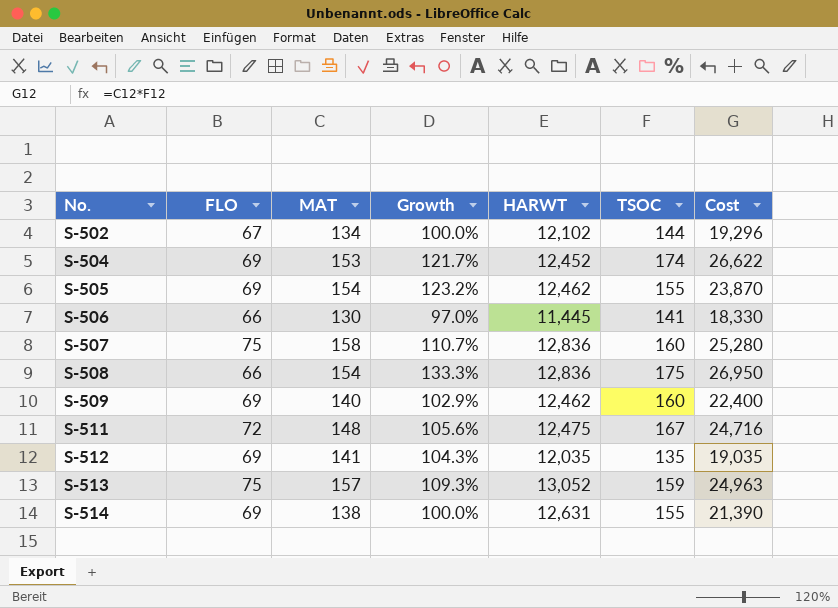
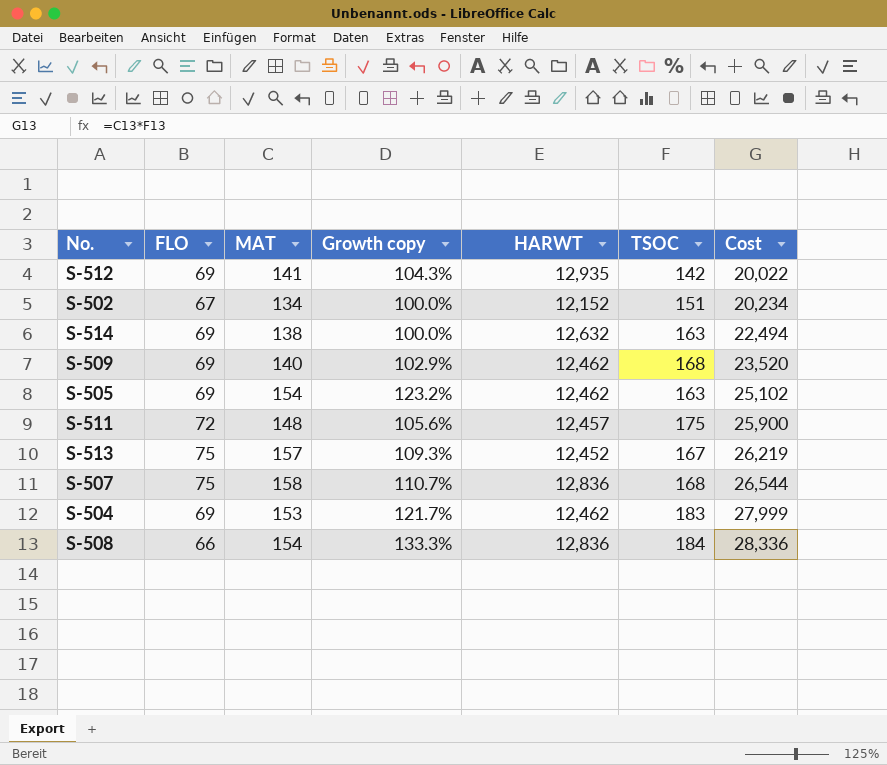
row order: No. ascending -> Cost ascending
column name: Growth -> Growth copy
row S-506: 66 | 130 | 97.0% | 11,445 | 141 | 18,330 -> none
S-512 | HARWT: 12,035 -> 12,935
S-512 | TSOC: 135 -> 142
S-512 | Cost: 19,035 -> 20,022
S-502 | HARWT: 12,102 -> 12,152
S-502 | TSOC: 144 -> 151
S-502 | Cost: 19,296 -> 20,234
S-514 | HARWT: 12,631 -> 12,632
S-514 | TSOC: 155 -> 163
S-514 | Cost: 21,390 -> 22,494
S-509 | TSOC: 160 -> 168
S-509 | Cost: 22,400 -> 23,520
S-505 | TSOC: 155 -> 163
S-505 | Cost: 23,870 -> 25,102
S-511 | HARWT: 12,475 -> 12,457
S-511 | TSOC: 167 -> 175
S-511 | Cost: 24,716 -> 25,900
S-513 | HARWT: 13,052 -> 12,452
S-513 | TSOC: 159 -> 167
S-513 | Cost: 24,963 -> 26,219
S-507 | TSOC: 160 -> 168
S-507 | Cost: 25,280 -> 26,544
S-504 | HARWT: 12,452 -> 12,462
S-504 | TSOC: 174 -> 183
S-504 | Cost: 26,622 -> 27,999
S-508 | TSOC: 175 -> 184
S-508 | Cost: 26,950 -> 28,336

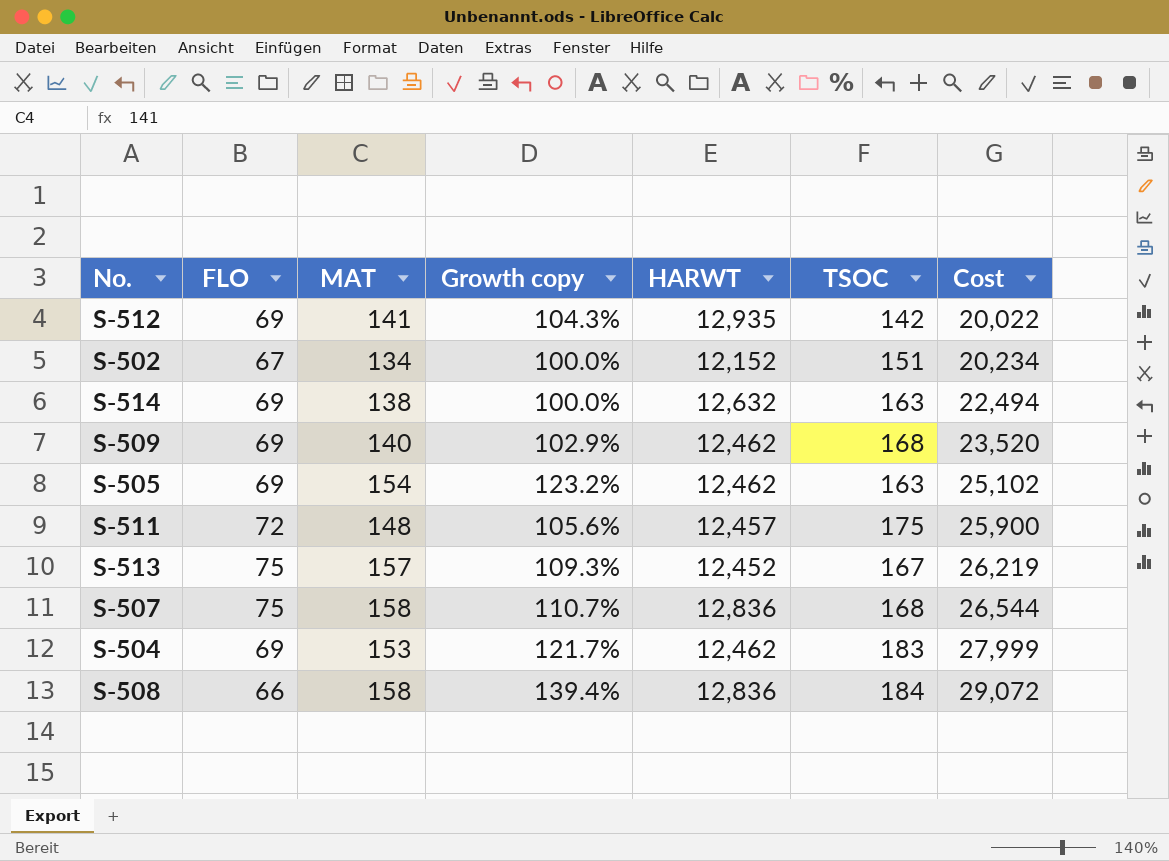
S-508 | MAT: 154 -> 158
S-508 | Growth copy: 133.3% -> 139.4%
S-508 | Cost: 28,336 -> 29,072

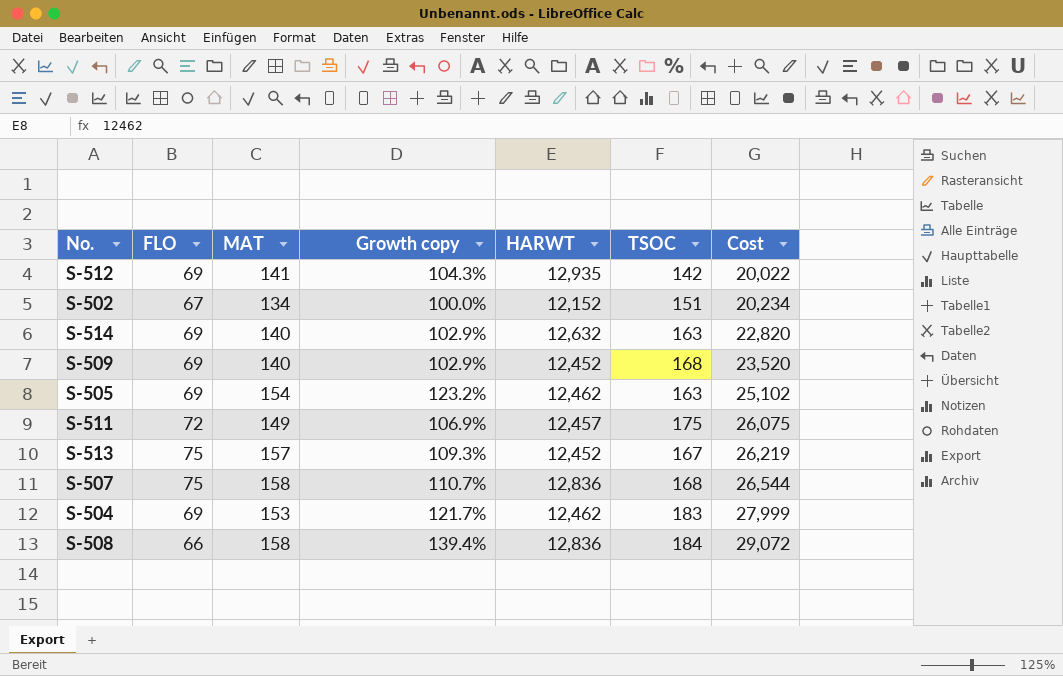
S-514 | MAT: 138 -> 140
S-514 | Growth copy: 100.0% -> 102.9%
S-514 | Cost: 22,494 -> 22,820
S-509 | HARWT: 12,462 -> 12,452
S-511 | MAT: 148 -> 149
S-511 | Growth copy: 105.6% -> 106.9%
S-511 | Cost: 25,900 -> 26,075

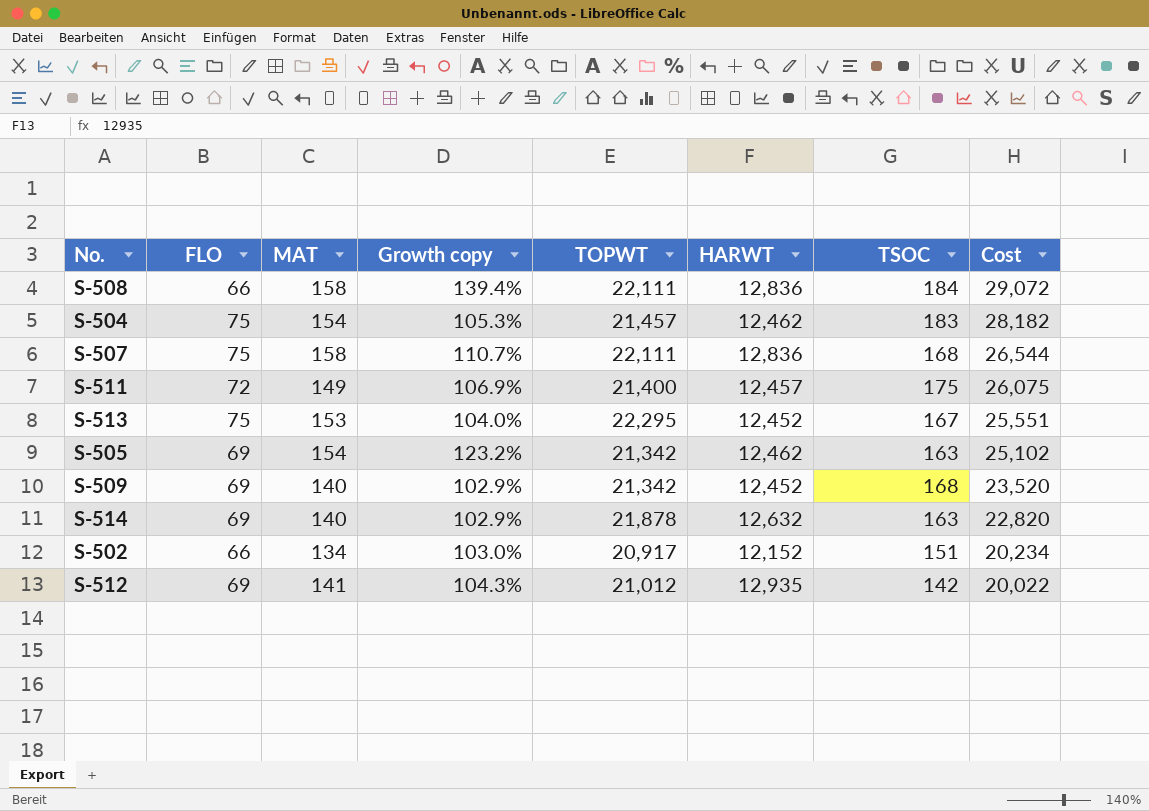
row order: Cost ascending -> Cost descending
column TOPWT | position: none -> 5
S-504 | FLO: 69 -> 75
S-504 | MAT: 153 -> 154
S-504 | Growth copy: 121.7% -> 105.3%
S-504 | Cost: 27,999 -> 28,182
S-513 | MAT: 157 -> 153
S-513 | Growth copy: 109.3% -> 104.0%
S-513 | Cost: 26,219 -> 25,551
S-502 | FLO: 67 -> 66
S-502 | Growth copy: 100.0% -> 103.0%

